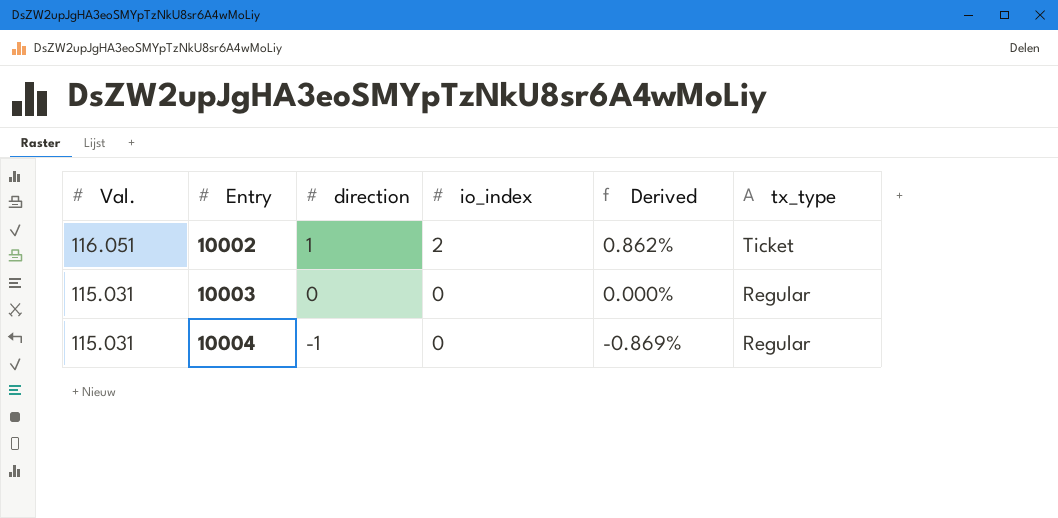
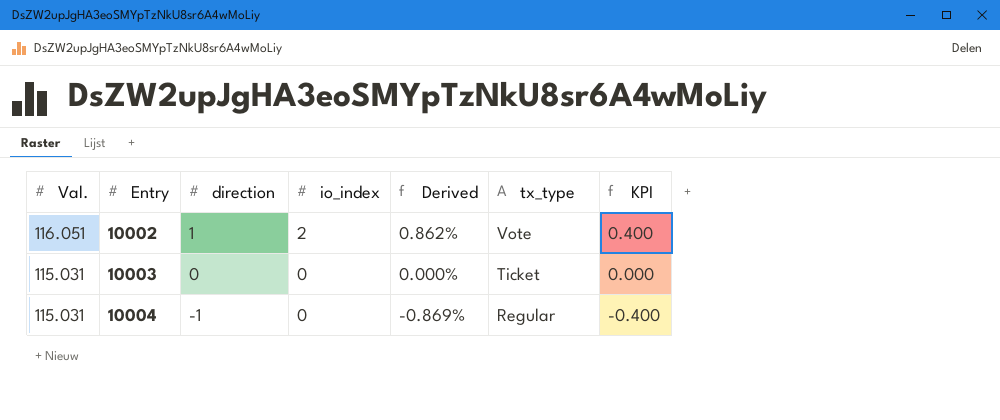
column KPI | formula: none -> [direction] * 0.4
10002 | tx_type: Ticket -> Vote
10003 | tx_type: Regular -> Ticket

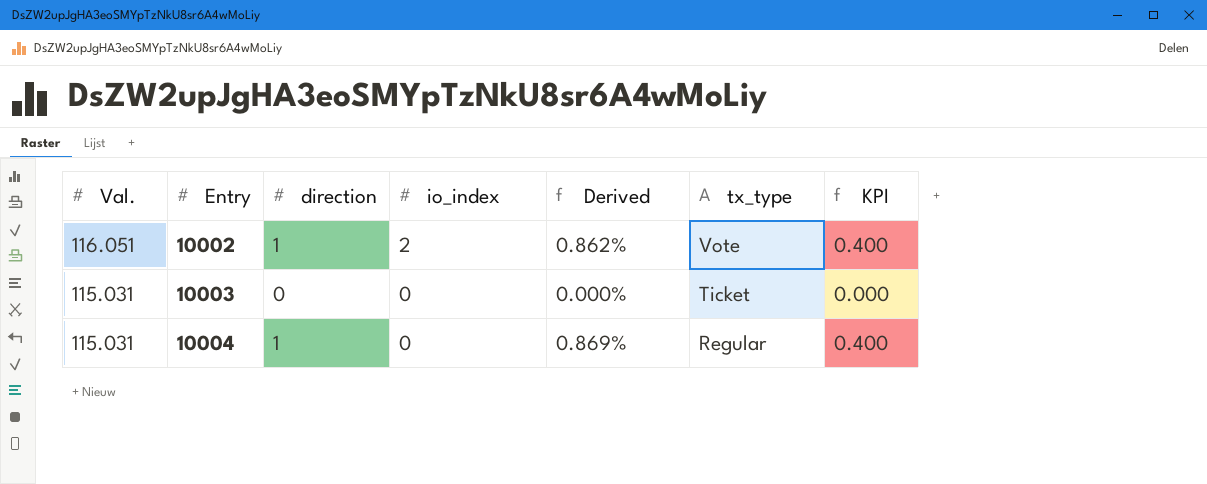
10004 | direction: -1 -> 1
10004 | Derived: -0.869% -> 0.869%
10004 | KPI: -0.400 -> 0.400

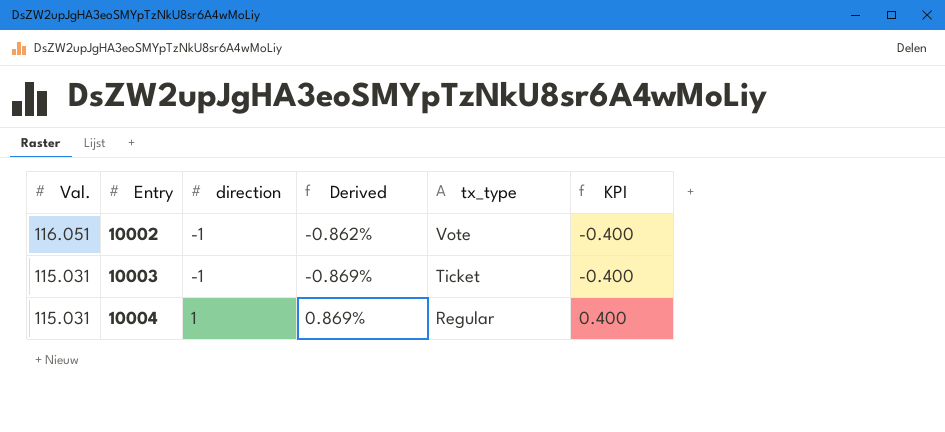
column io_index | position: 4 -> none
10002 | direction: 1 -> -1
10002 | Derived: 0.862% -> -0.862%
10002 | KPI: 0.400 -> -0.400
10003 | direction: 0 -> -1
10003 | Derived: 0.000% -> -0.869%
10003 | KPI: 0.000 -> -0.400

